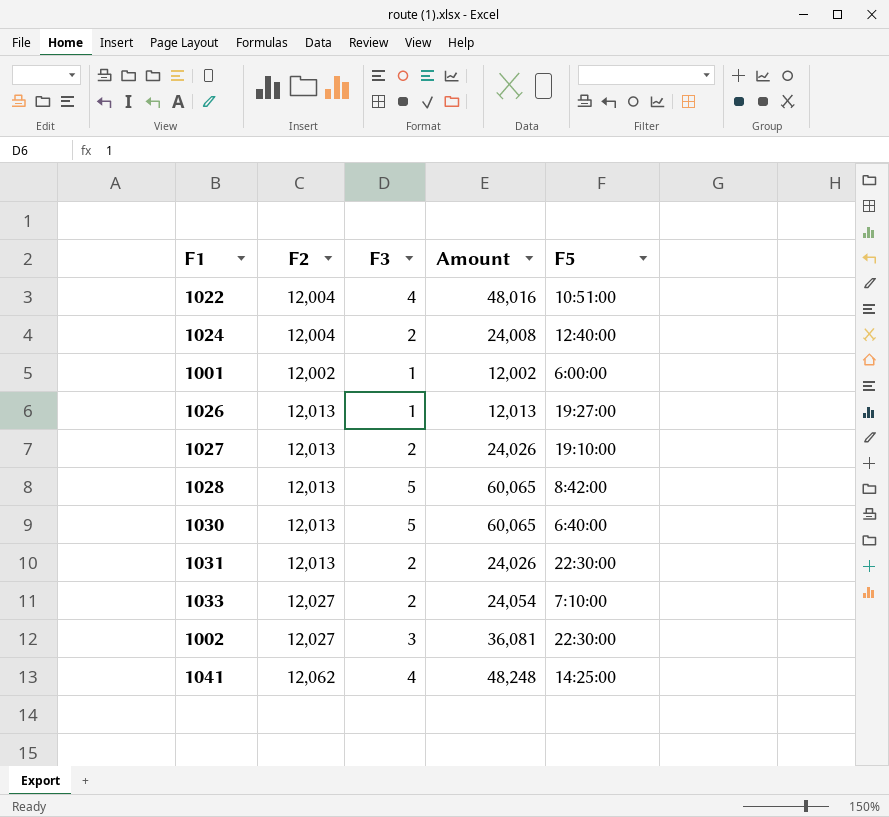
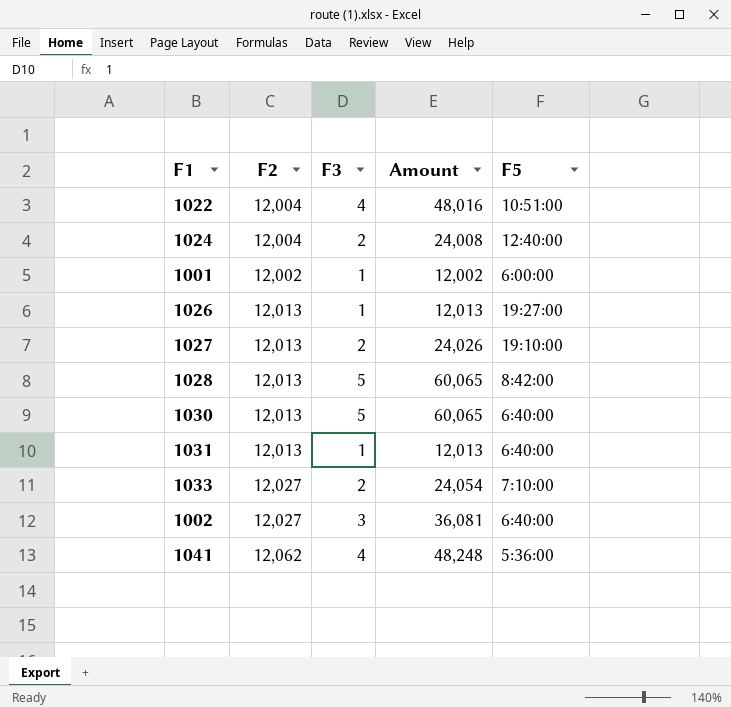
1031 | F3: 2 -> 1
1031 | Amount: 24,026 -> 12,013
1031 | F5: 22:30:00 -> 6:40:00
1002 | F5: 22:30:00 -> 6:40:00
1041 | F5: 14:25:00 -> 5:36:00

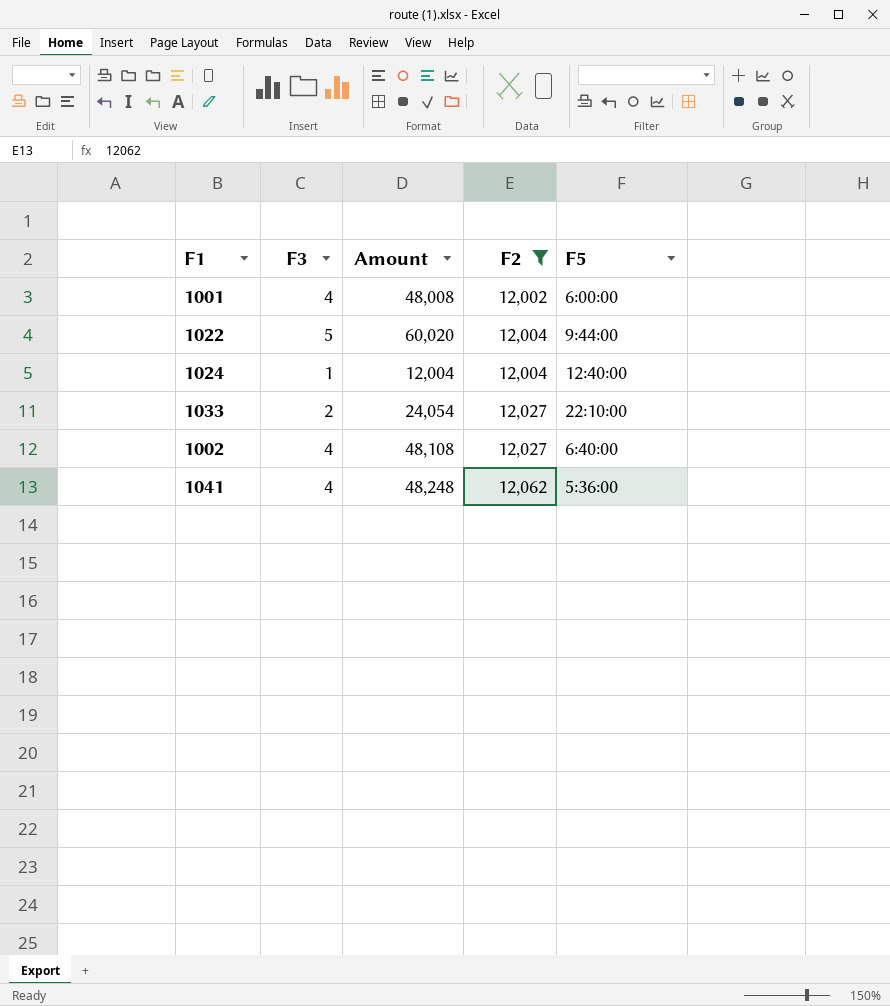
filter: none -> F2 != 12,013
row order: none -> F2 ascending
column F2 | position: 2 -> 4
1001 | F3: 1 -> 4
1001 | Amount: 12,002 -> 48,008
1022 | F3: 4 -> 5
1022 | Amount: 48,016 -> 60,020
1022 | F5: 10:51:00 -> 9:44:00
1024 | F3: 2 -> 1
1024 | Amount: 24,008 -> 12,004
1033 | F5: 7:10:00 -> 22:10:00
1002 | F3: 3 -> 4
1002 | Amount: 36,081 -> 48,108

